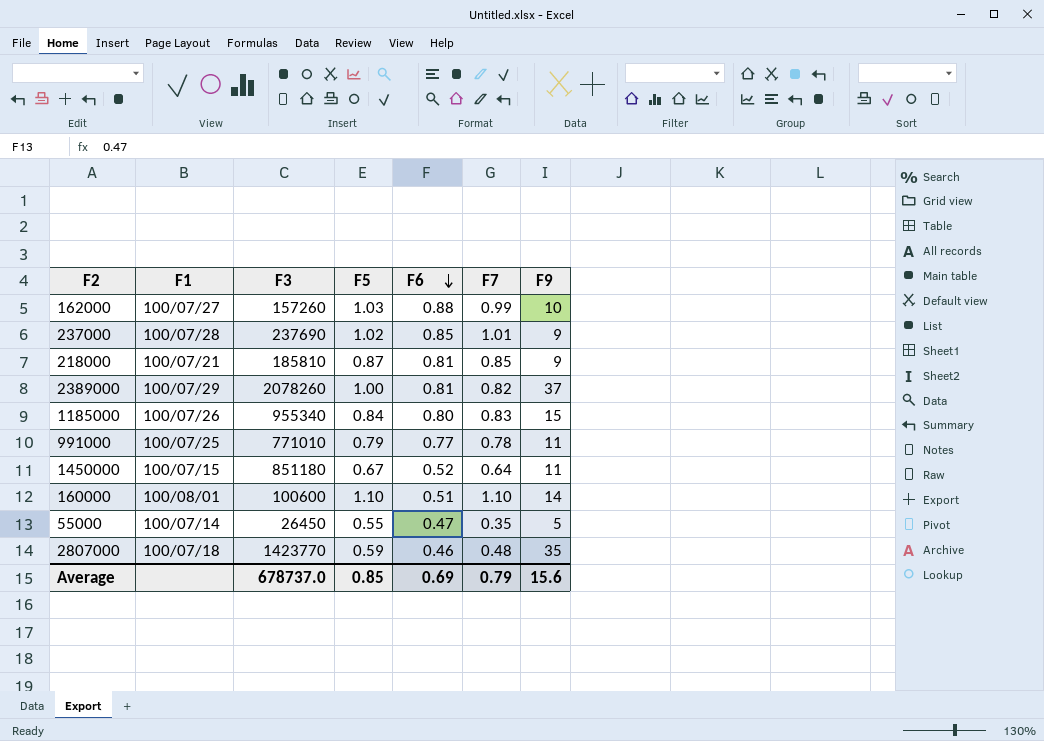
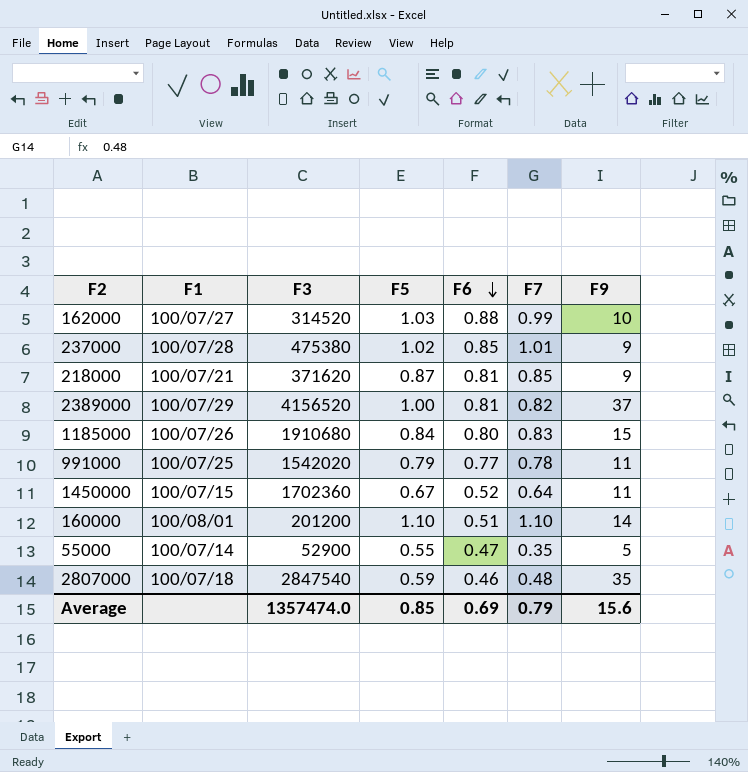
162000 | F3: 157260 -> 314520
237000 | F3: 237690 -> 475380
218000 | F3: 185810 -> 371620
2389000 | F3: 2078260 -> 4156520
1185000 | F3: 955340 -> 1910680
991000 | F3: 771010 -> 1542020
1450000 | F3: 851180 -> 1702360
160000 | F3: 100600 -> 201200
55000 | F3: 26450 -> 52900
2807000 | F3: 1423770 -> 2847540
Average | F3: 678737.0 -> 1357474.0

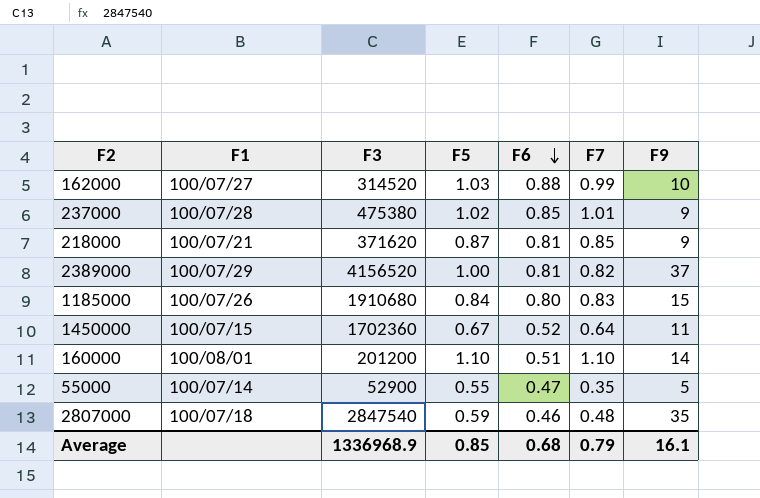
row 991000: 100/07/25 | 1542020 | 0.79 | 0.77 | 0.78 | 11 -> none
Average | F3: 1357474.0 -> 1336968.9
Average | F6: 0.69 -> 0.68
Average | F9: 15.6 -> 16.1

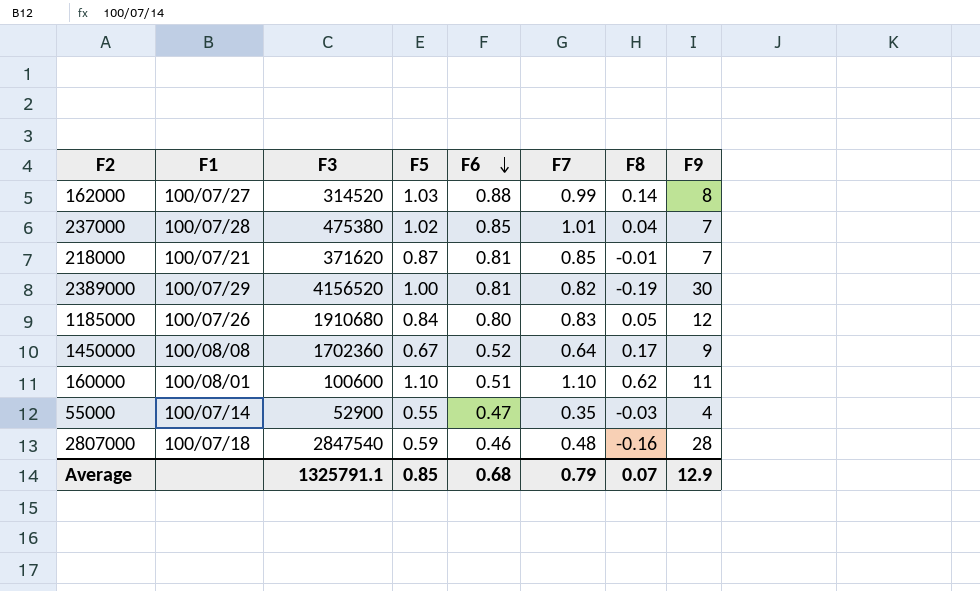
column F8 | position: none -> 7
162000 | F9: 10 -> 8
237000 | F9: 9 -> 7
218000 | F9: 9 -> 7
2389000 | F9: 37 -> 30
1185000 | F9: 15 -> 12
1450000 | F1: 100/07/15 -> 100/08/08
1450000 | F9: 11 -> 9
160000 | F3: 201200 -> 100600
160000 | F9: 14 -> 11
55000 | F9: 5 -> 4
2807000 | F9: 35 -> 28
Average | F3: 1336968.9 -> 1325791.1
Average | F9: 16.1 -> 12.9

